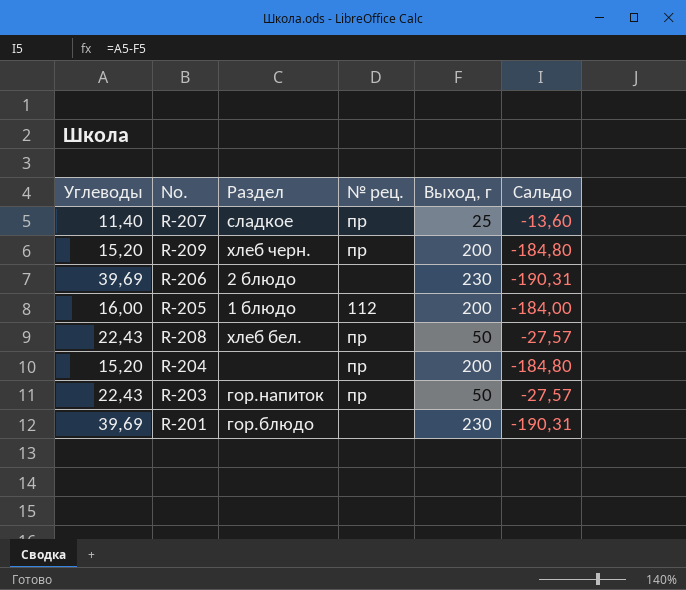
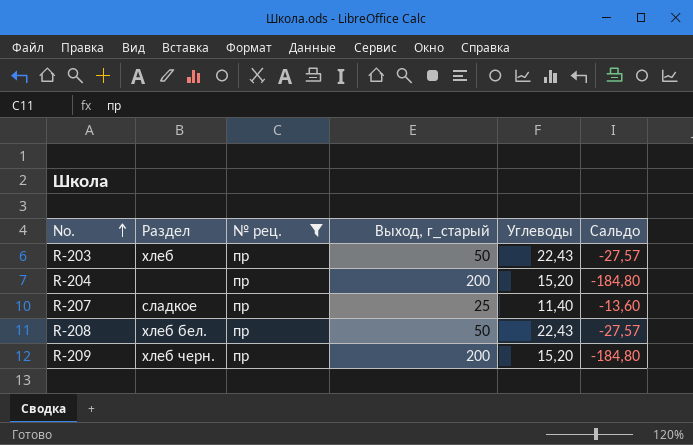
filter: none -> № рец. = пр
row order: none -> No. ascending
column name: Выход, г -> Выход, г_старый
column Углеводы | position: 1 -> 5
R-203 | Раздел: гор.напиток -> хлеб

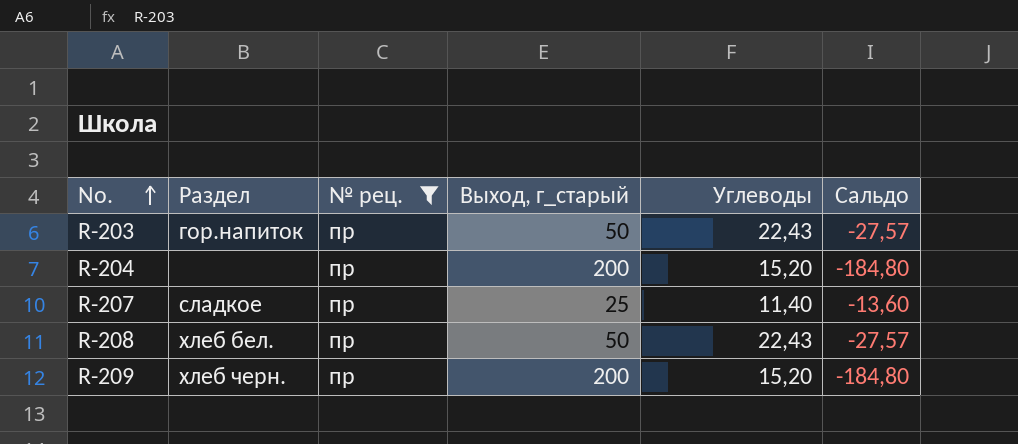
R-203 | Раздел: хлеб -> гор.напиток

